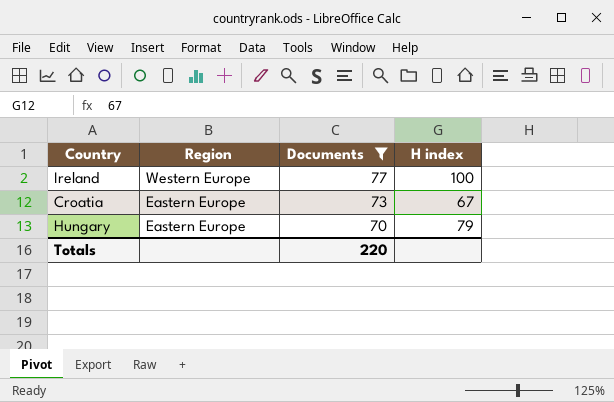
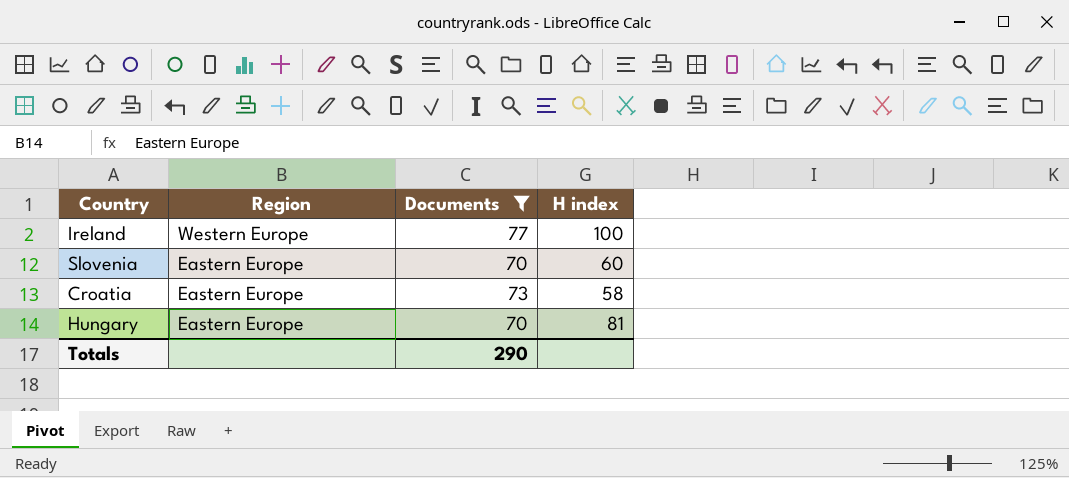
row Slovenia: none -> Eastern Europe | 70 | 60
Croatia | H index: 67 -> 58
Hungary | H index: 79 -> 81
Totals | Documents: 220 -> 290

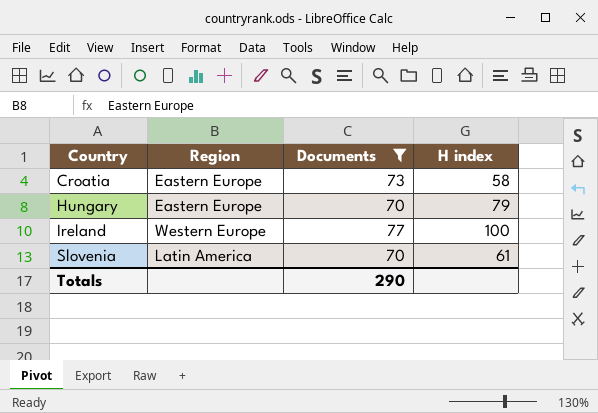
row order: Region descending -> Country ascending
Hungary | H index: 81 -> 79
Slovenia | Region: Eastern Europe -> Latin America
Slovenia | H index: 60 -> 61

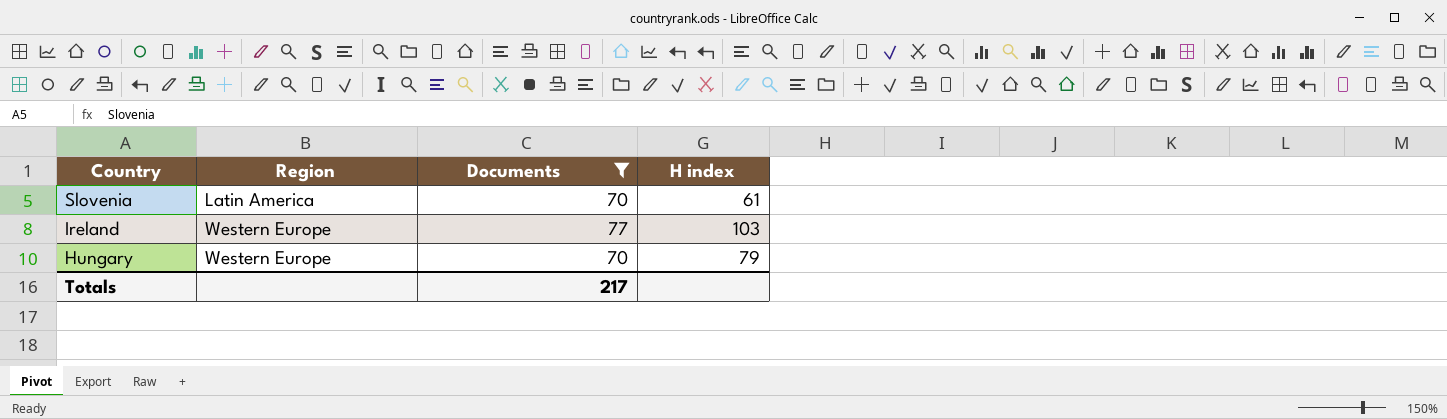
row order: Country ascending -> Country descending
row Croatia: Eastern Europe | 73 | 58 -> none
Ireland | H index: 100 -> 103
Hungary | Region: Eastern Europe -> Western Europe
Totals | Documents: 290 -> 217

